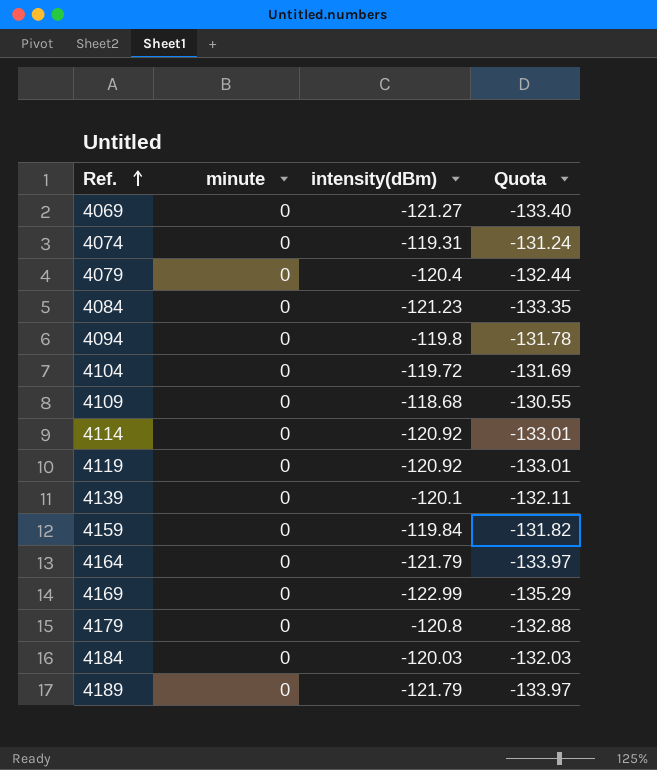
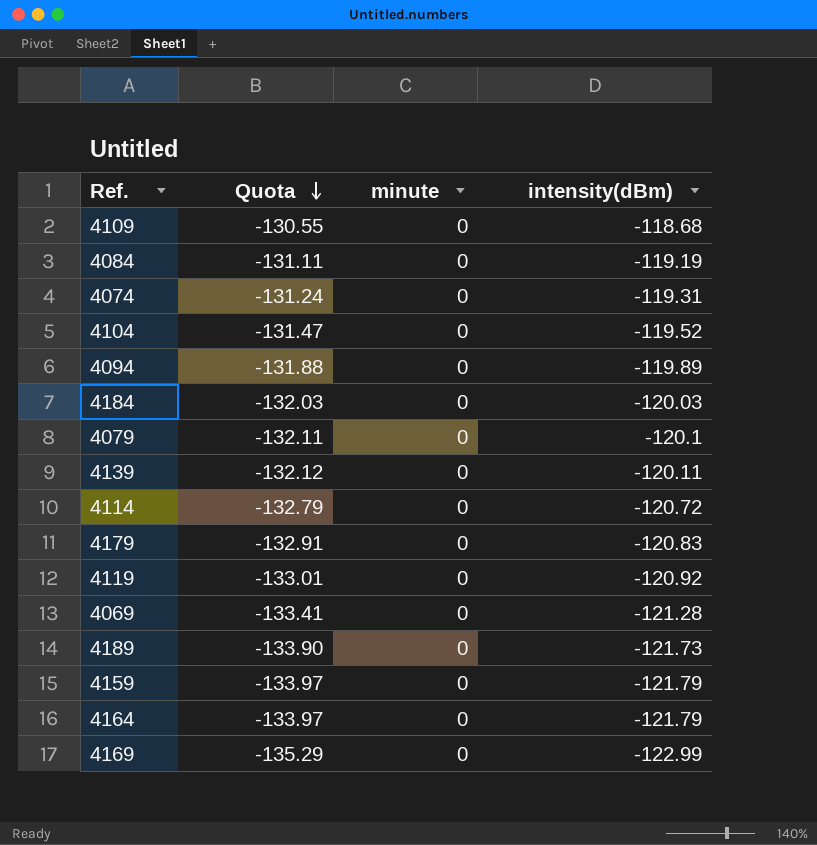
row order: Ref. ascending -> Quota descending
column Quota | position: 4 -> 2
4084 | Quota: -133.35 -> -131.11
4084 | intensity(dBm): -121.23 -> -119.19
4104 | Quota: -131.69 -> -131.47
4104 | intensity(dBm): -119.72 -> -119.52
4094 | Quota: -131.78 -> -131.88
4094 | intensity(dBm): -119.8 -> -119.89
4079 | Quota: -132.44 -> -132.11
4079 | intensity(dBm): -120.4 -> -120.1
4139 | Quota: -132.11 -> -132.12
4139 | intensity(dBm): -120.1 -> -120.11
4114 | Quota: -133.01 -> -132.79
4114 | intensity(dBm): -120.92 -> -120.72
4179 | Quota: -132.88 -> -132.91
4179 | intensity(dBm): -120.8 -> -120.83
4069 | Quota: -133.40 -> -133.41
4069 | intensity(dBm): -121.27 -> -121.28
4189 | Quota: -133.97 -> -133.90
4189 | intensity(dBm): -121.79 -> -121.73
4159 | Quota: -131.82 -> -133.97
4159 | intensity(dBm): -119.84 -> -121.79

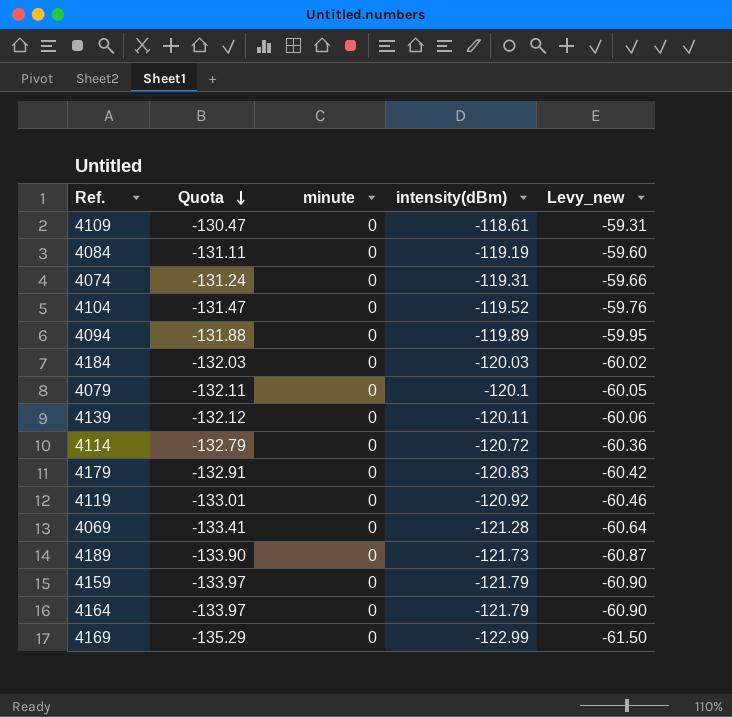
column Levy_new | formula: none -> [intensity(dBm)] * 0.5
4109 | Quota: -130.55 -> -130.47
4109 | intensity(dBm): -118.68 -> -118.61

